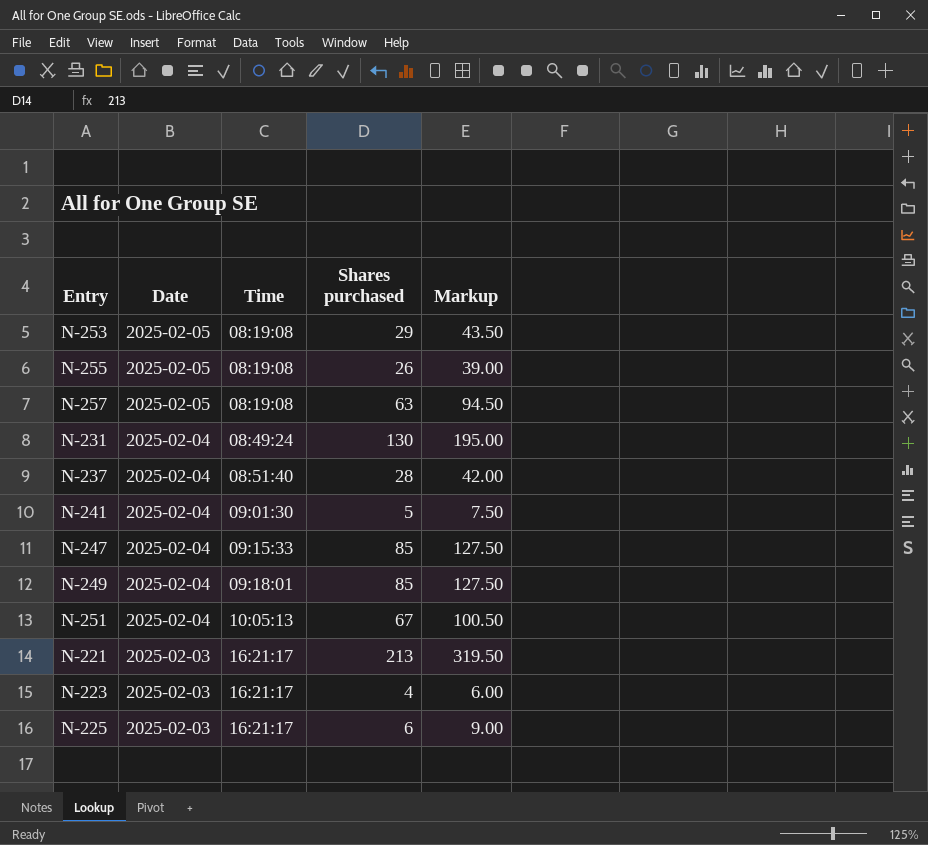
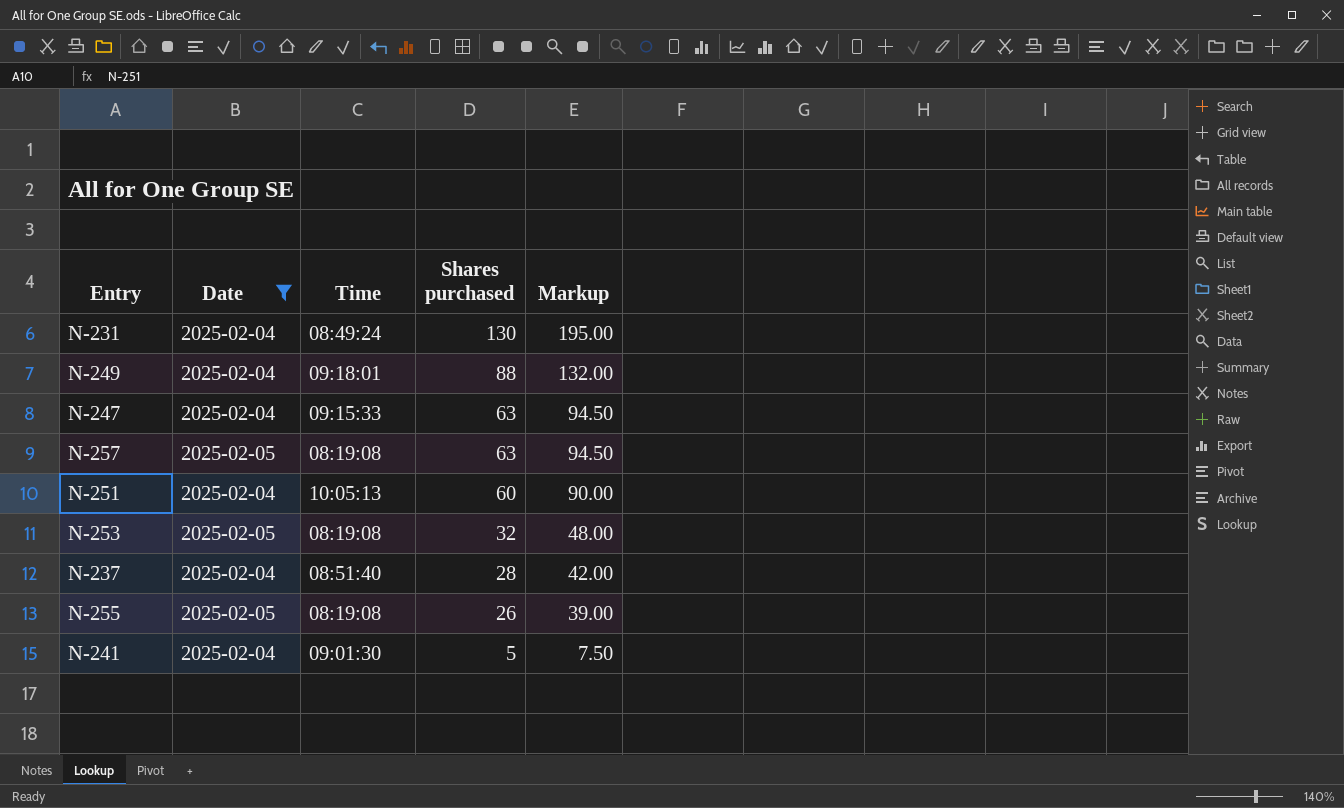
filter: none -> Date != 2025-02-03
row order: Date descending -> Shares purchased descending
N-249 | Shares purchased: 85 -> 88
N-249 | Markup: 127.50 -> 132.00
N-247 | Shares purchased: 85 -> 63
N-247 | Markup: 127.50 -> 94.50
N-251 | Shares purchased: 67 -> 60
N-251 | Markup: 100.50 -> 90.00
N-253 | Shares purchased: 29 -> 32
N-253 | Markup: 43.50 -> 48.00

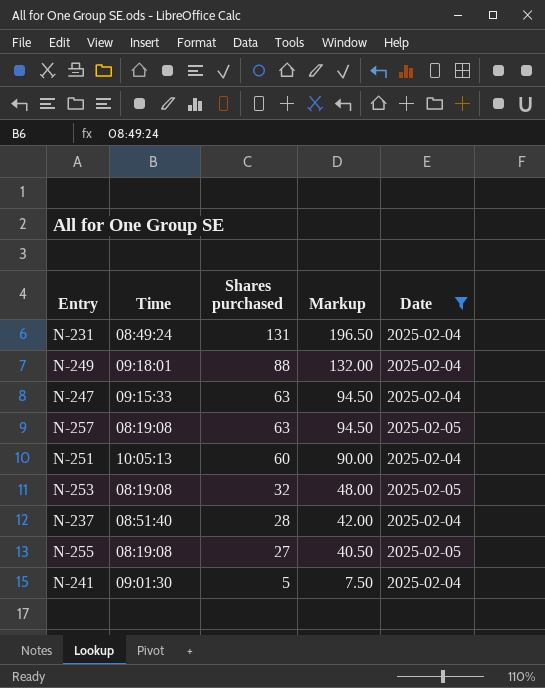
column Date | position: 2 -> 5
N-231 | Shares purchased: 130 -> 131
N-231 | Markup: 195.00 -> 196.50
N-255 | Shares purchased: 26 -> 27
N-255 | Markup: 39.00 -> 40.50

